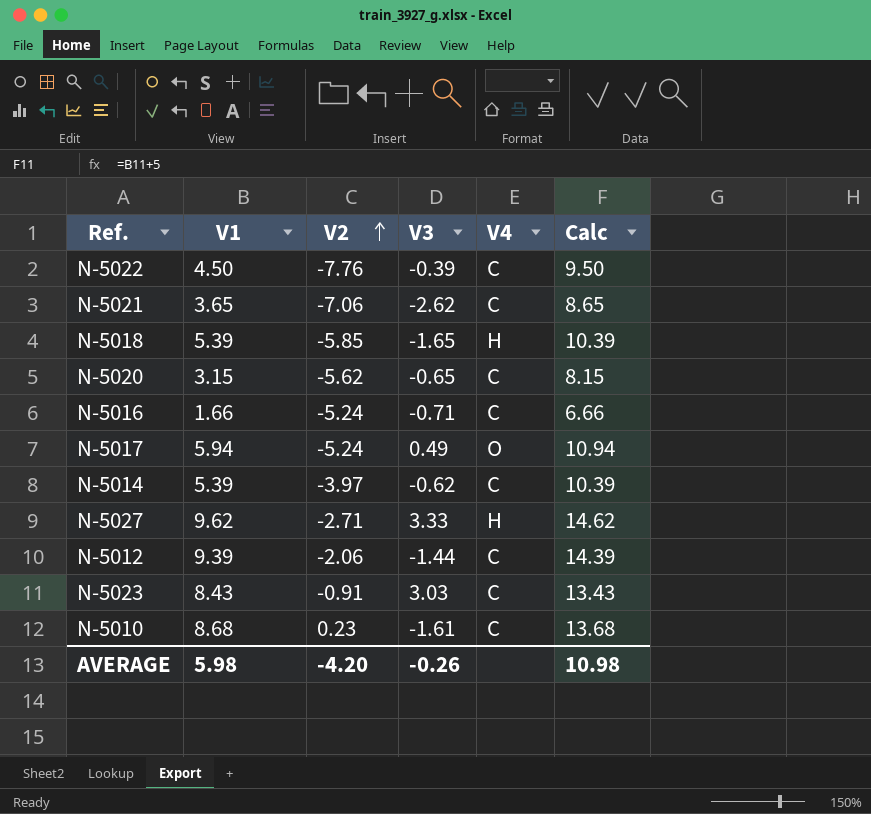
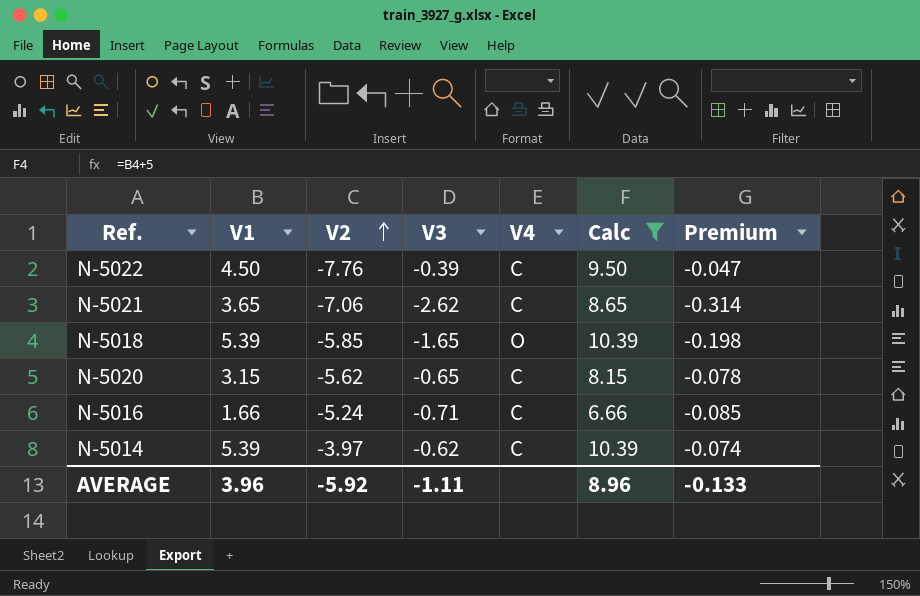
filter: none -> Calc <= 10.39
column Premium | formula: none -> [V3] * 0.12
N-5018 | V4: H -> O
AVERAGE | V1: 5.98 -> 3.96
AVERAGE | V2: -4.20 -> -5.92
AVERAGE | V3: -0.26 -> -1.11
AVERAGE | Calc: 10.98 -> 8.96

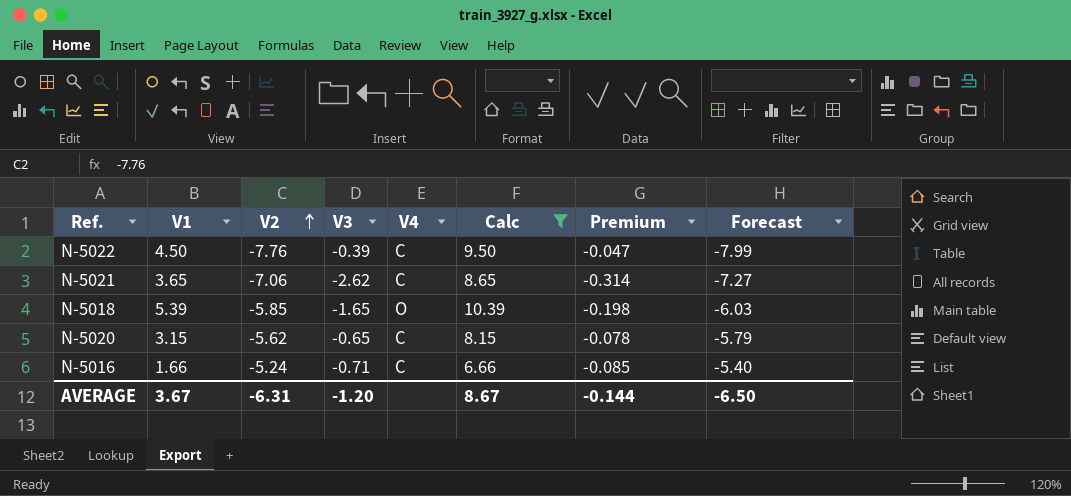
column Forecast | formula: none -> [V2] * 1.03
row N-5014: 5.39 | -3.97 | -0.62 | C | 10.39 | -0.074 -> none
AVERAGE | V1: 3.96 -> 3.67
AVERAGE | V2: -5.92 -> -6.31
AVERAGE | V3: -1.11 -> -1.20
AVERAGE | Calc: 8.96 -> 8.67
AVERAGE | Premium: -0.133 -> -0.144

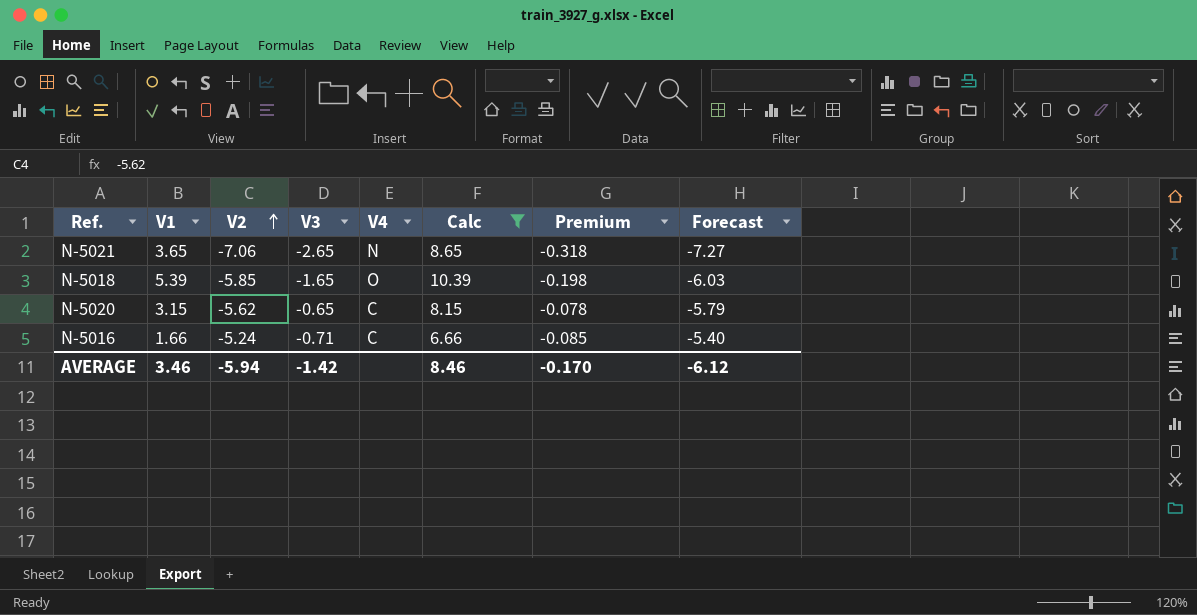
row N-5022: 4.50 | -7.76 | -0.39 | C | 9.50 | -0.047 | -7.99 -> none
N-5021 | V3: -2.62 -> -2.65
N-5021 | V4: C -> N
N-5021 | Premium: -0.314 -> -0.318
AVERAGE | V1: 3.67 -> 3.46
AVERAGE | V2: -6.31 -> -5.94
AVERAGE | V3: -1.20 -> -1.42
AVERAGE | Calc: 8.67 -> 8.46
AVERAGE | Premium: -0.144 -> -0.170
AVERAGE | Forecast: -6.50 -> -6.12

